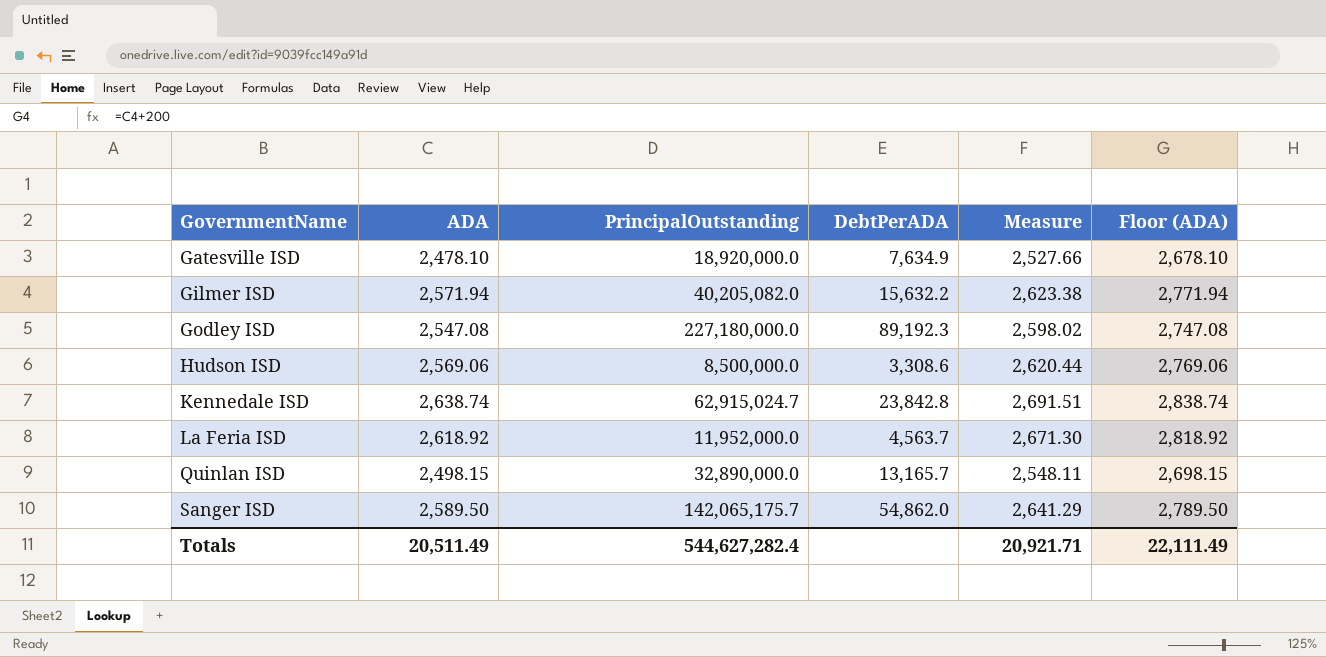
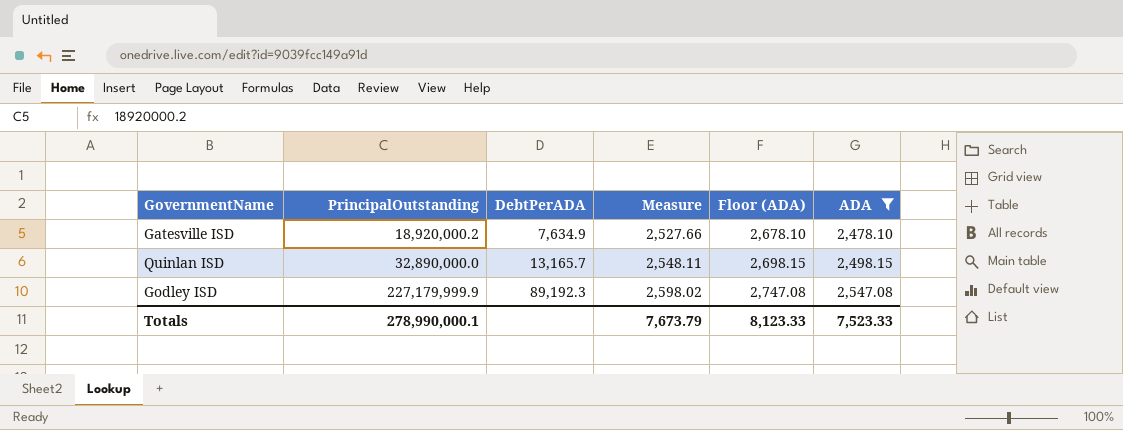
filter: none -> ADA <= 2,547.08
row order: GovernmentName ascending -> PrincipalOutstanding ascending
column ADA | position: 2 -> 6
Gatesville ISD | PrincipalOutstanding: 18,920,000.0 -> 18,920,000.2
Godley ISD | PrincipalOutstanding: 227,180,000.0 -> 227,179,999.9
Totals | PrincipalOutstanding: 544,627,282.4 -> 278,990,000.1
Totals | Measure: 20,921.71 -> 7,673.79
Totals | Floor (ADA): 22,111.49 -> 8,123.33
Totals | ADA: 20,511.49 -> 7,523.33

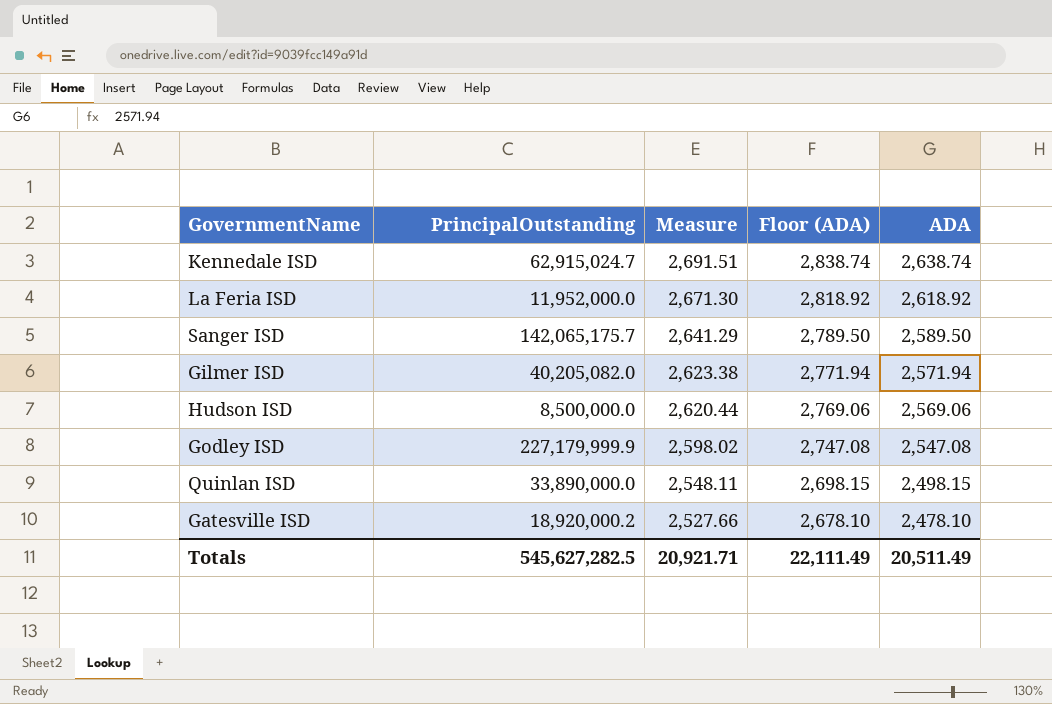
filter: ADA <= 2,547.08 -> none
row order: PrincipalOutstanding ascending -> Measure descending
column DebtPerADA | formula: [PrincipalOutstanding] / [ADA] -> none
Quinlan ISD | PrincipalOutstanding: 32,890,000.0 -> 33,890,000.0
Totals | PrincipalOutstanding: 278,990,000.1 -> 545,627,282.5
Totals | Measure: 7,673.79 -> 20,921.71
Totals | Floor (ADA): 8,123.33 -> 22,111.49
Totals | ADA: 7,523.33 -> 20,511.49

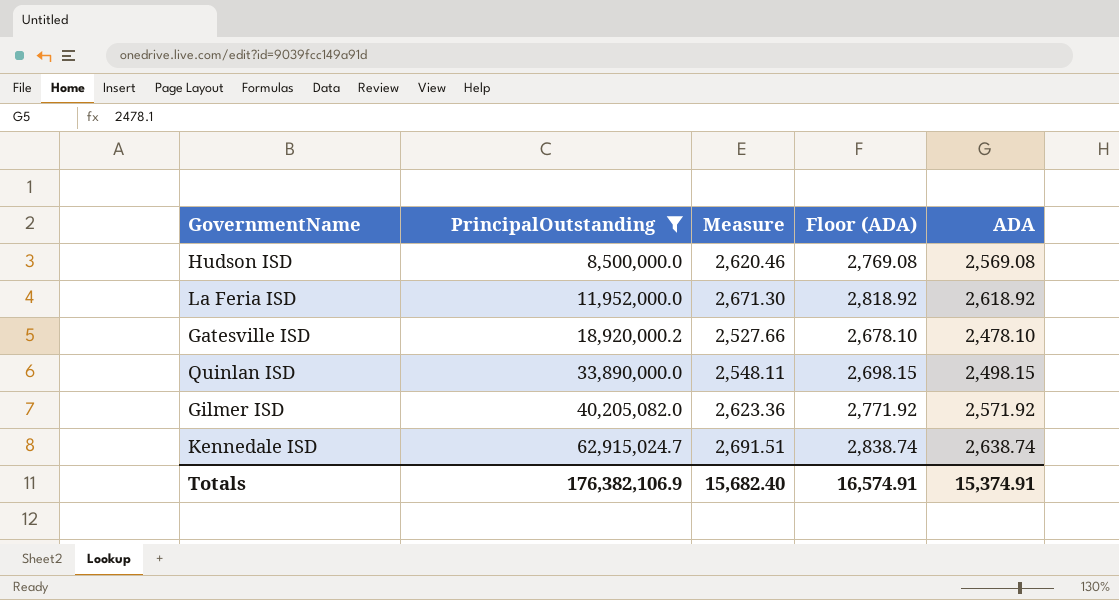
filter: none -> PrincipalOutstanding <= 62,915,024.7
row order: Measure descending -> PrincipalOutstanding ascending
Hudson ISD | Measure: 2,620.44 -> 2,620.46
Hudson ISD | Floor (ADA): 2,769.06 -> 2,769.08
Hudson ISD | ADA: 2,569.06 -> 2,569.08
Gilmer ISD | Measure: 2,623.38 -> 2,623.36
Gilmer ISD | Floor (ADA): 2,771.94 -> 2,771.92
Gilmer ISD | ADA: 2,571.94 -> 2,571.92
Totals | PrincipalOutstanding: 545,627,282.5 -> 176,382,106.9
Totals | Measure: 20,921.71 -> 15,682.40
Totals | Floor (ADA): 22,111.49 -> 16,574.91
Totals | ADA: 20,511.49 -> 15,374.91

